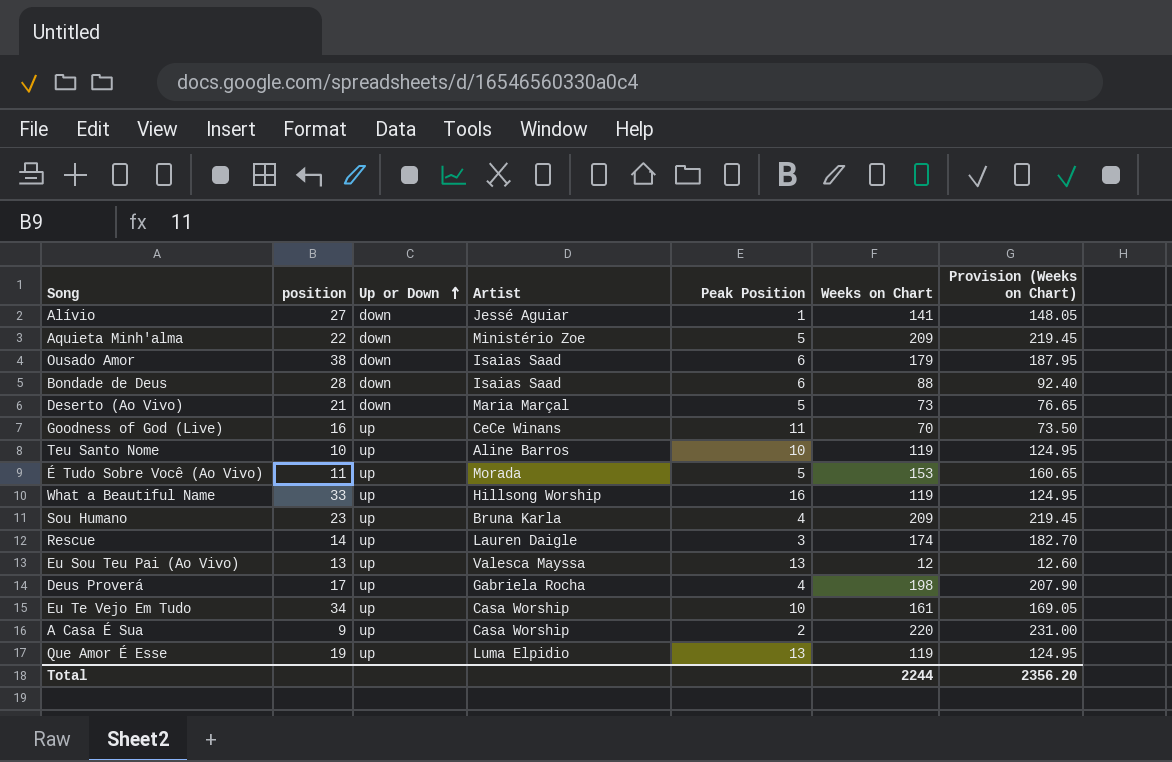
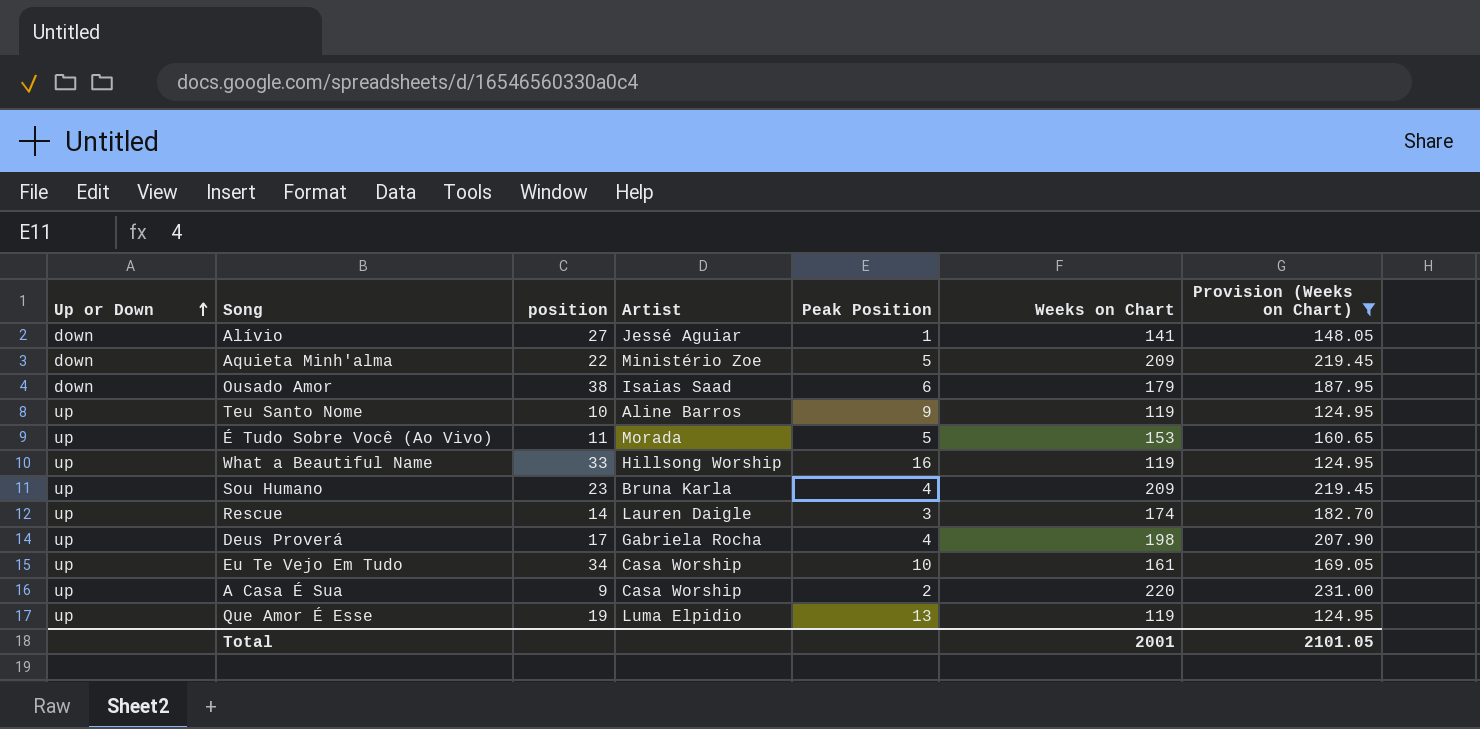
filter: none -> Provision (Weeks on Chart) >= 124.95
column Up or Down | position: 3 -> 1
Teu Santo Nome | Peak Position: 10 -> 9
Total | Weeks on Chart: 2244 -> 2001
Total | Provision (Weeks on Chart): 2356.20 -> 2101.05

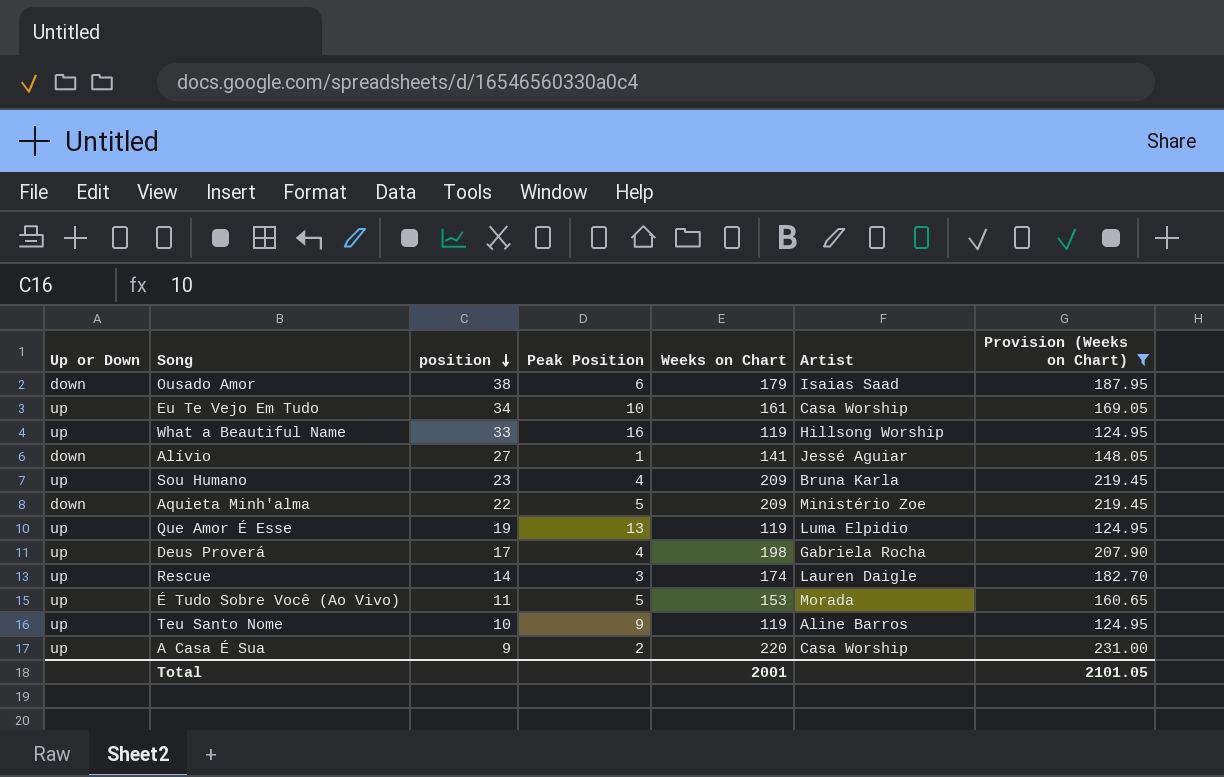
row order: Up or Down ascending -> position descending
column Artist | position: 4 -> 6

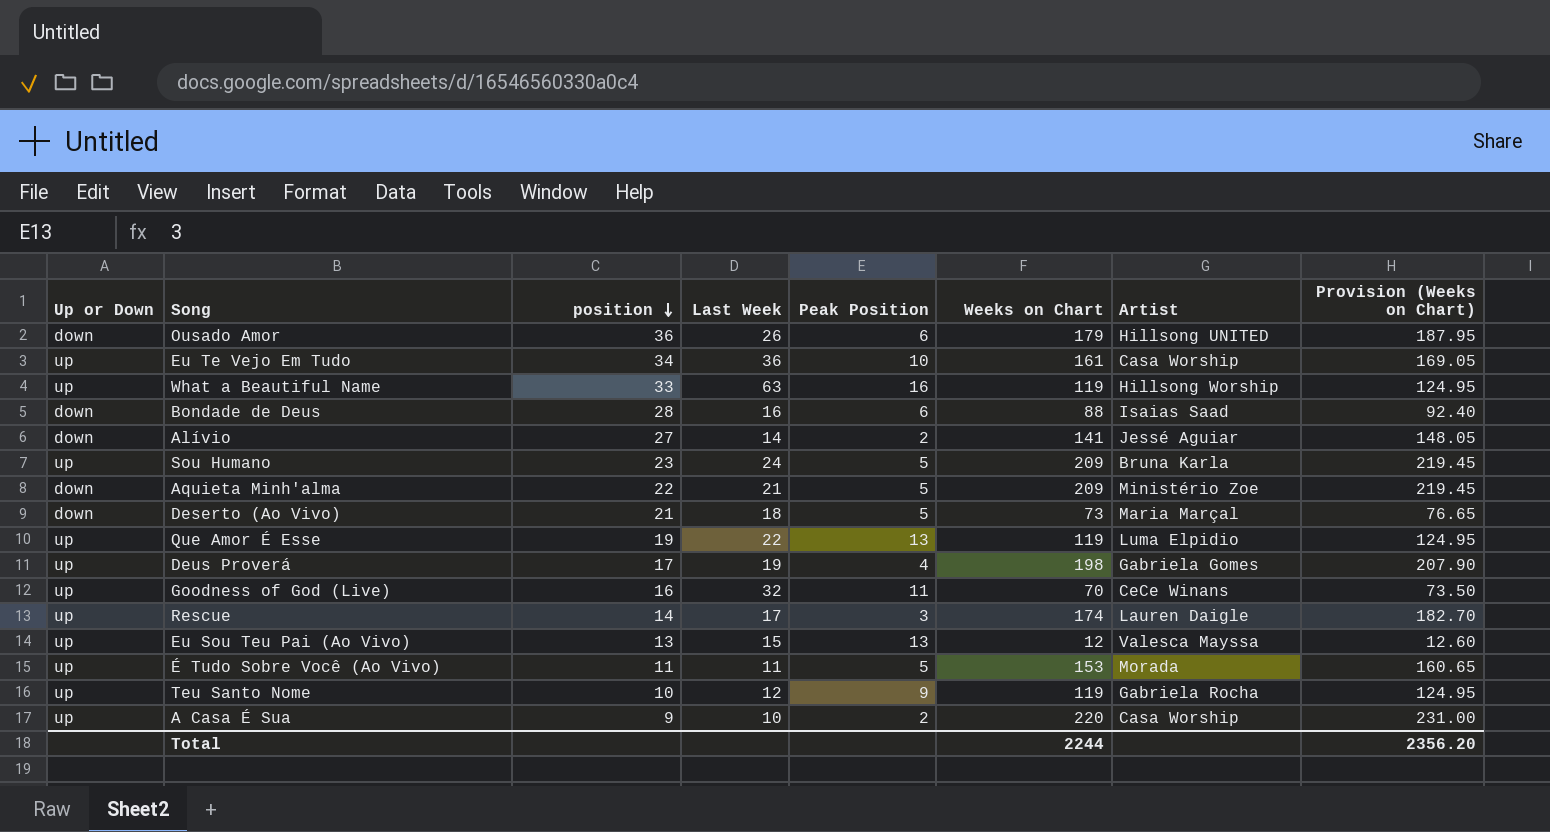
filter: Provision (Weeks on Chart) >= 124.95 -> none
column Last Week | position: none -> 4
Ousado Amor | position: 38 -> 36
Ousado Amor | Artist: Isaias Saad -> Hillsong UNITED
Alívio | Peak Position: 1 -> 2
Sou Humano | Peak Position: 4 -> 5
Deus Proverá | Artist: Gabriela Rocha -> Gabriela Gomes
Teu Santo Nome | Artist: Aline Barros -> Gabriela Rocha
Total | Weeks on Chart: 2001 -> 2244
Total | Provision (Weeks on Chart): 2101.05 -> 2356.20

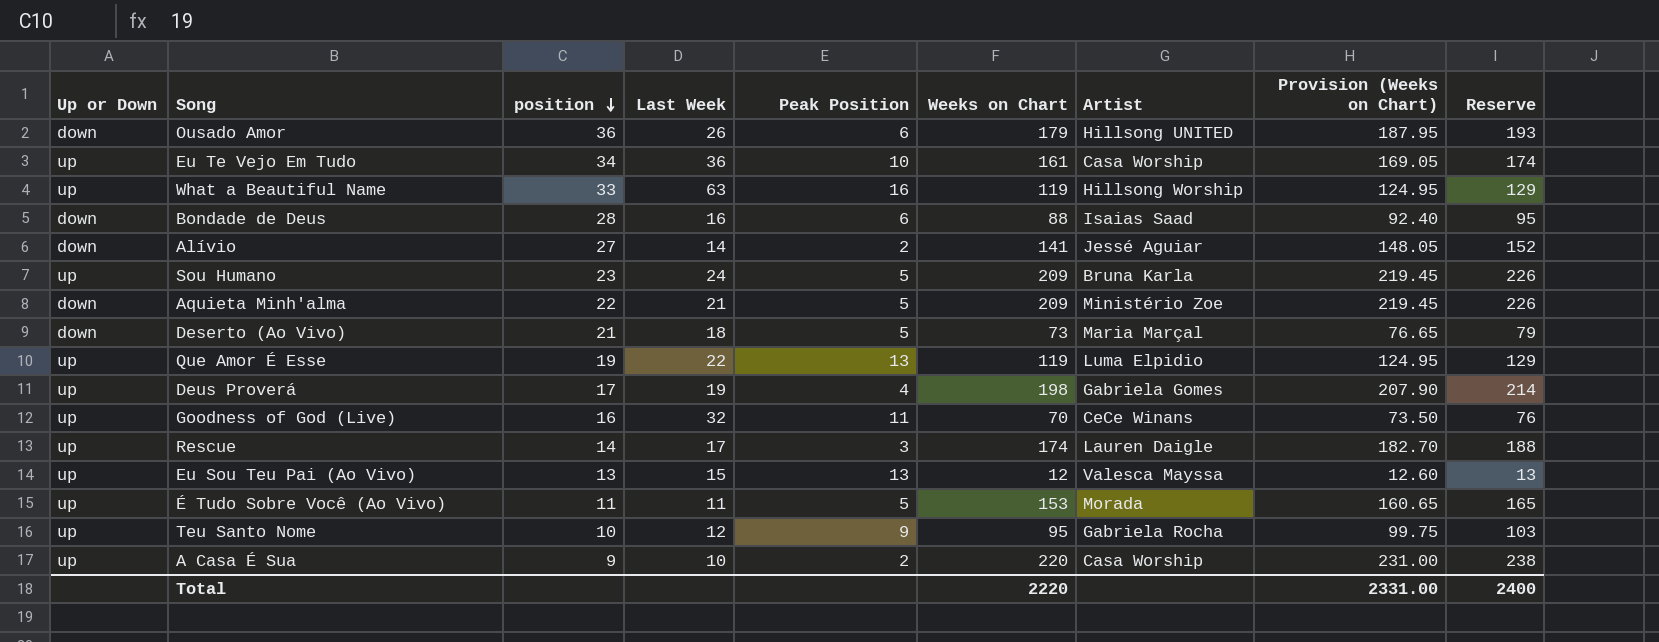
column Reserve | formula: none -> [Weeks on Chart] * 1.08
Teu Santo Nome | Weeks on Chart: 119 -> 95
Teu Santo Nome | Provision (Weeks on Chart): 124.95 -> 99.75
Total | Weeks on Chart: 2244 -> 2220
Total | Provision (Weeks on Chart): 2356.20 -> 2331.00

